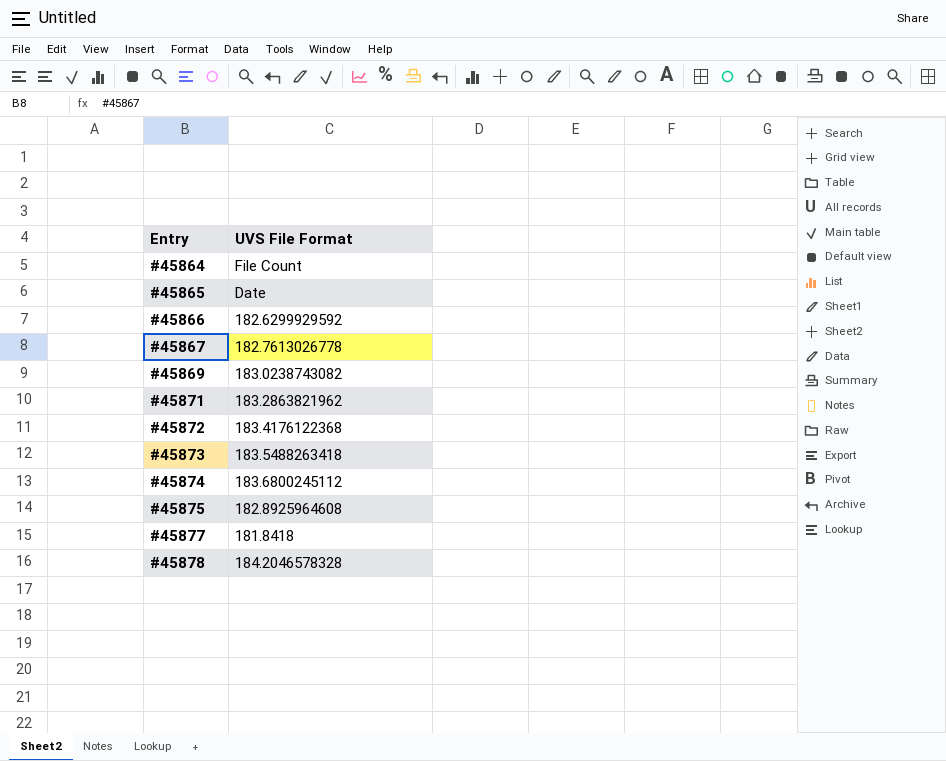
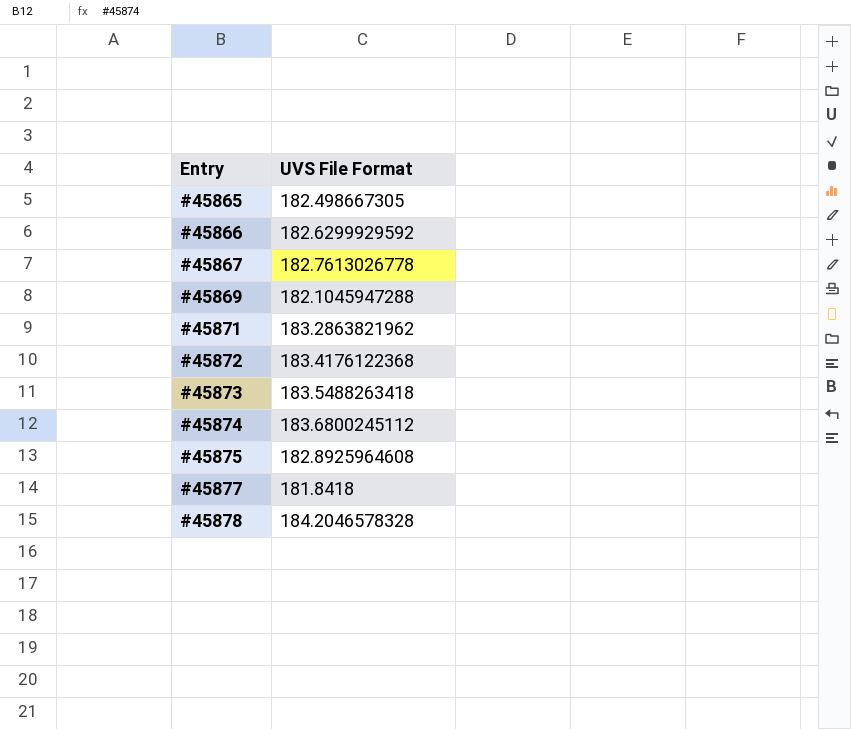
row #45864: File Count -> none
#45865 | UVS File Format: Date -> 182.498667305
#45869 | UVS File Format: 183.0238743082 -> 182.1045947288

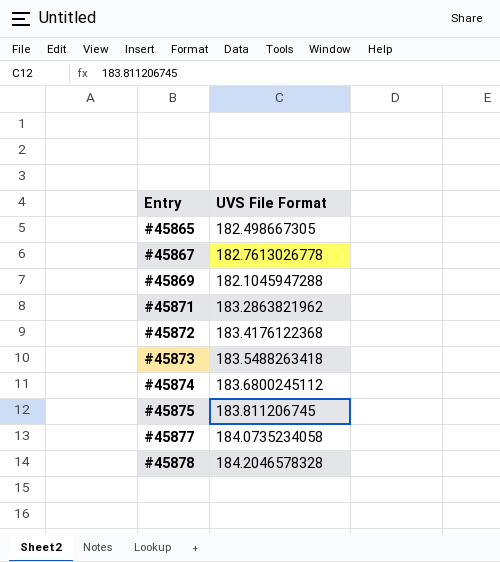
row #45866: 182.6299929592 -> none
#45875 | UVS File Format: 182.8925964608 -> 183.811206745
#45877 | UVS File Format: 181.8418 -> 184.0735234058

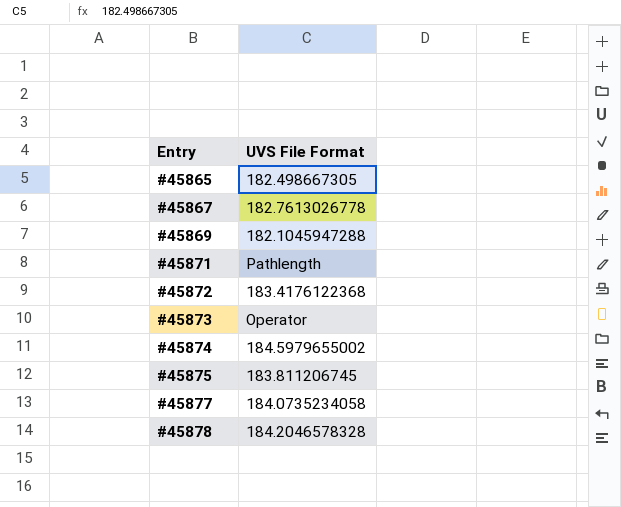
#45871 | UVS File Format: 183.2863821962 -> Pathlength
#45873 | UVS File Format: 183.5488263418 -> Operator
#45874 | UVS File Format: 183.6800245112 -> 184.5979655002

